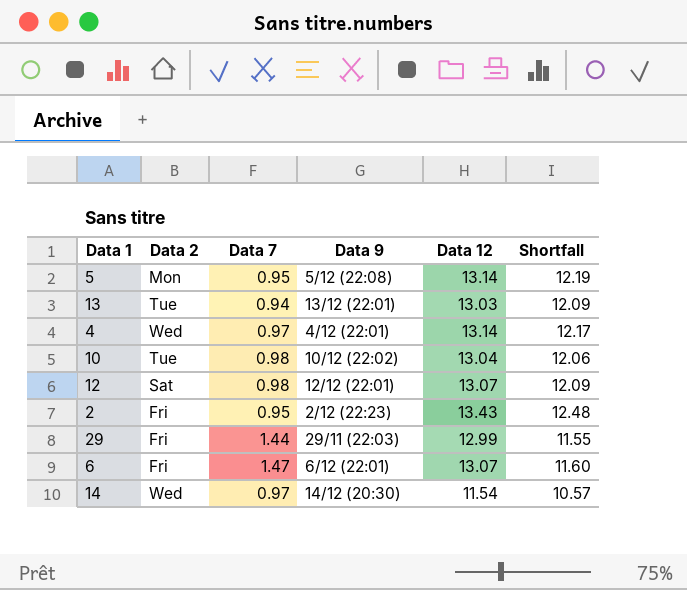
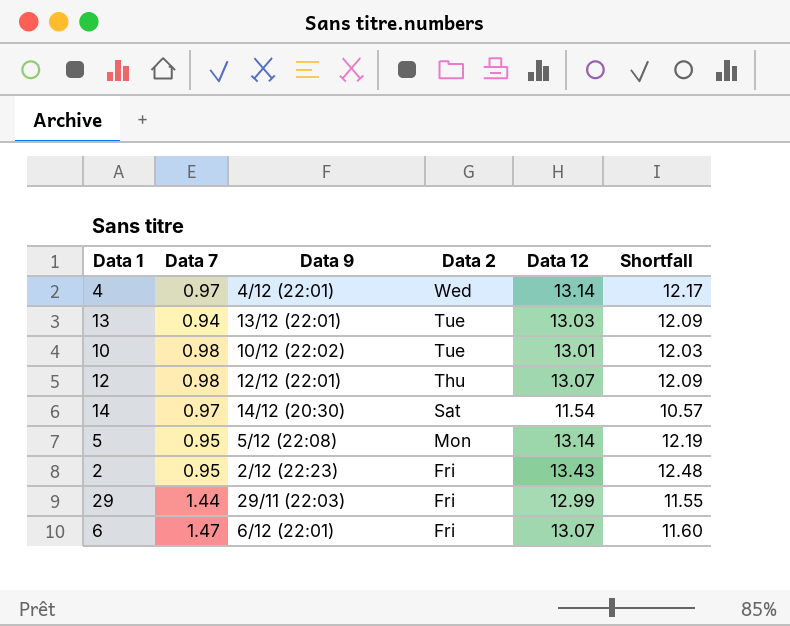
row order: none -> Data 2 descending
column Data 2 | position: 2 -> 4
10 | Data 12: 13.04 -> 13.01
10 | Shortfall: 12.06 -> 12.03
12 | Data 2: Sat -> Thu
14 | Data 2: Wed -> Sat

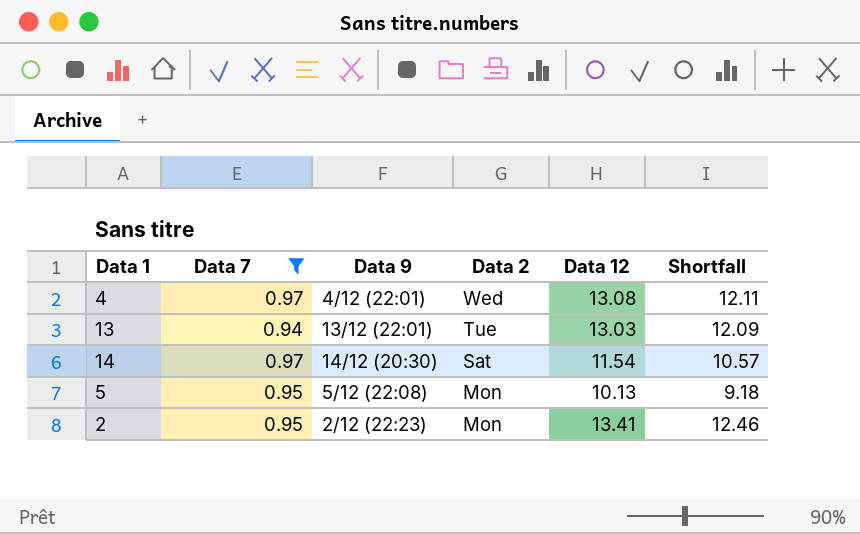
filter: none -> Data 7 <= 0.97
4 | Data 12: 13.14 -> 13.08
4 | Shortfall: 12.17 -> 12.11
5 | Data 12: 13.14 -> 10.13
5 | Shortfall: 12.19 -> 9.18
2 | Data 2: Fri -> Mon
2 | Data 12: 13.43 -> 13.41
2 | Shortfall: 12.48 -> 12.46

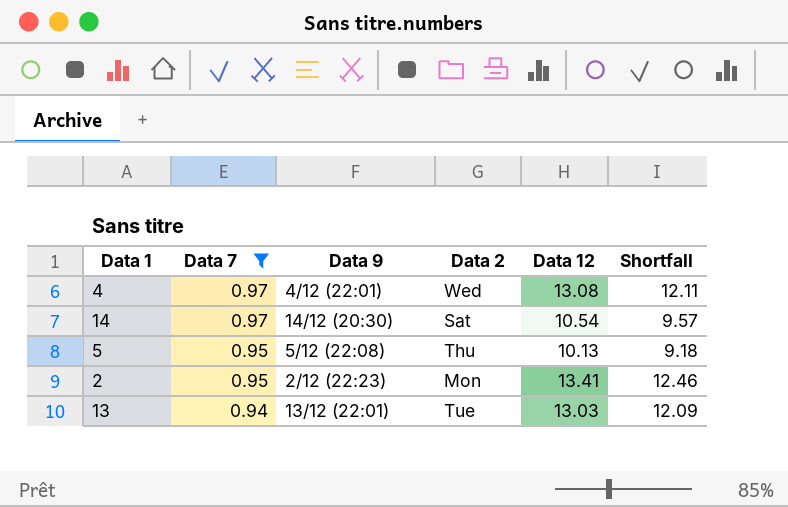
row order: Data 2 descending -> Data 7 descending
14 | Data 12: 11.54 -> 10.54
14 | Shortfall: 10.57 -> 9.57
5 | Data 2: Mon -> Thu

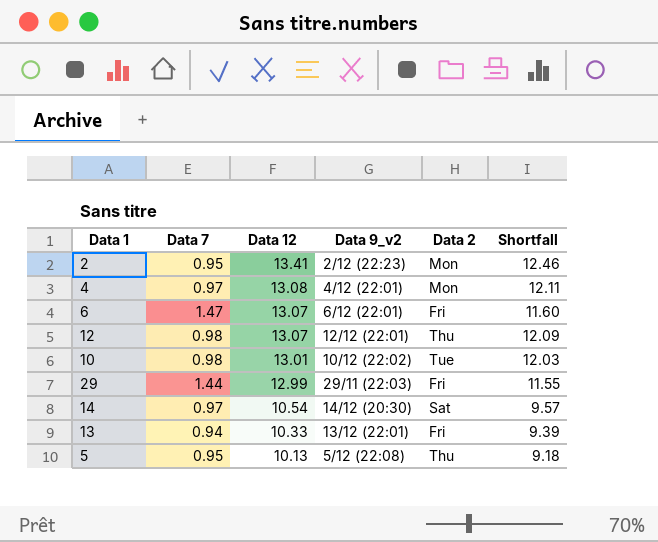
filter: Data 7 <= 0.97 -> none
row order: Data 7 descending -> Data 12 descending
column Data 12 | position: 5 -> 3
column name: Data 9 -> Data 9_v2
4 | Data 2: Wed -> Mon
13 | Data 12: 13.03 -> 10.33
13 | Data 2: Tue -> Fri
13 | Shortfall: 12.09 -> 9.39

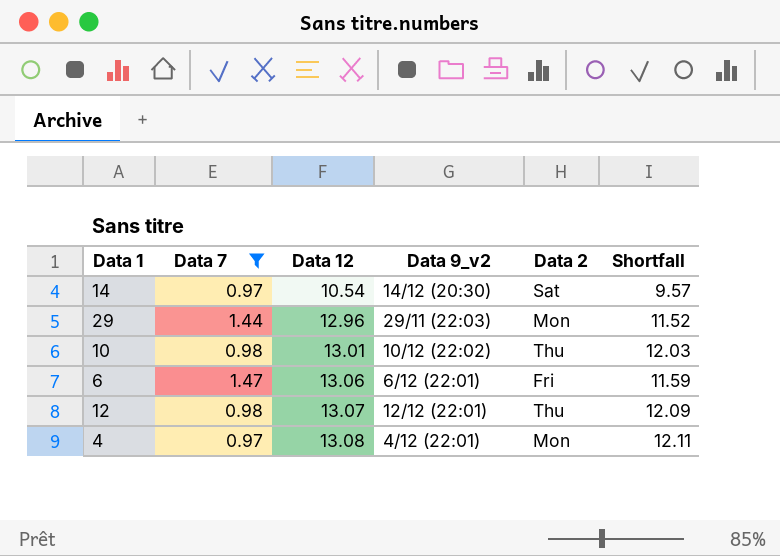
filter: none -> Data 7 >= 0.97
row order: Data 12 descending -> Data 12 ascending
29 | Data 12: 12.99 -> 12.96
29 | Data 2: Fri -> Mon
29 | Shortfall: 11.55 -> 11.52
10 | Data 2: Tue -> Thu
6 | Data 12: 13.07 -> 13.06
6 | Shortfall: 11.60 -> 11.59

